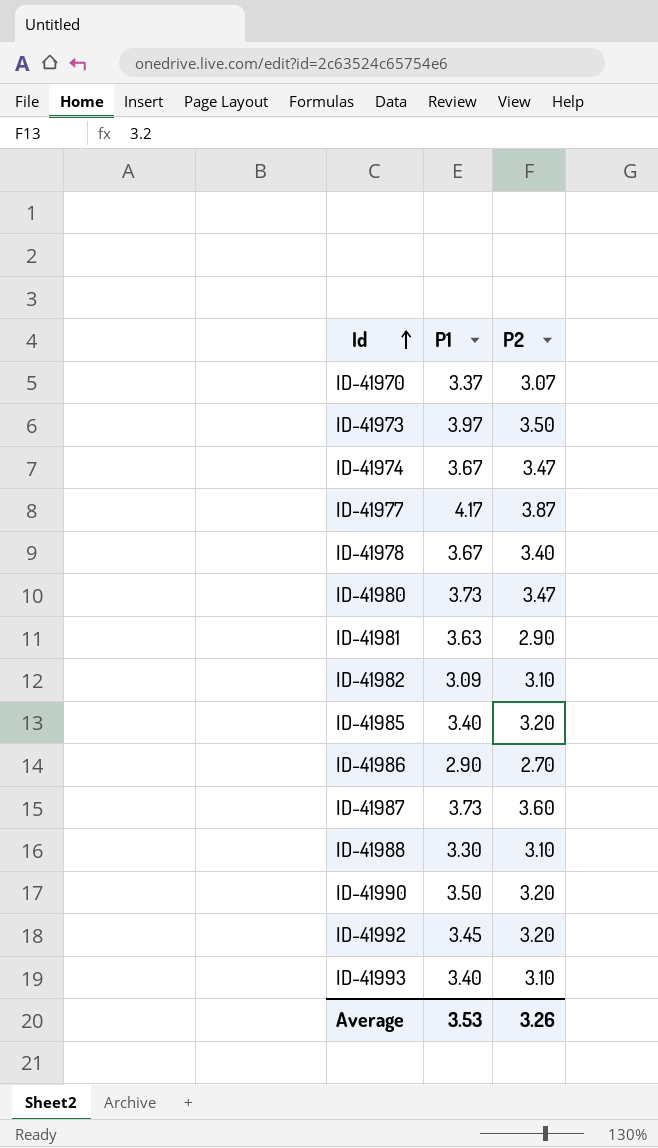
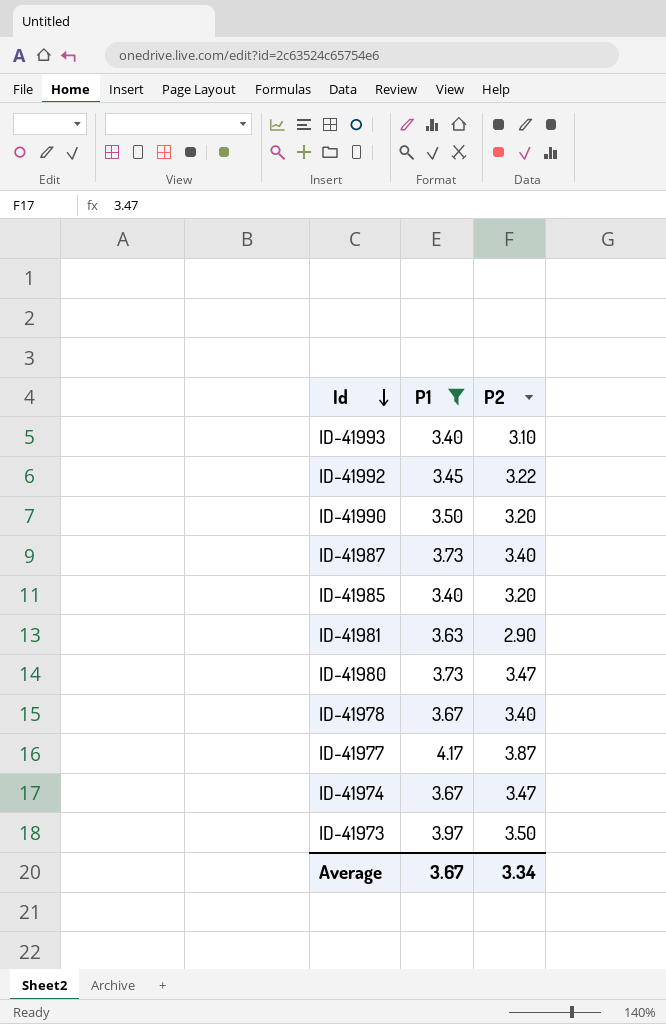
filter: none -> P1 >= 3.40
row order: Id ascending -> Id descending
ID-41992 | P2: 3.20 -> 3.22
ID-41987 | P2: 3.60 -> 3.40
Average | P1: 3.53 -> 3.67
Average | P2: 3.26 -> 3.34

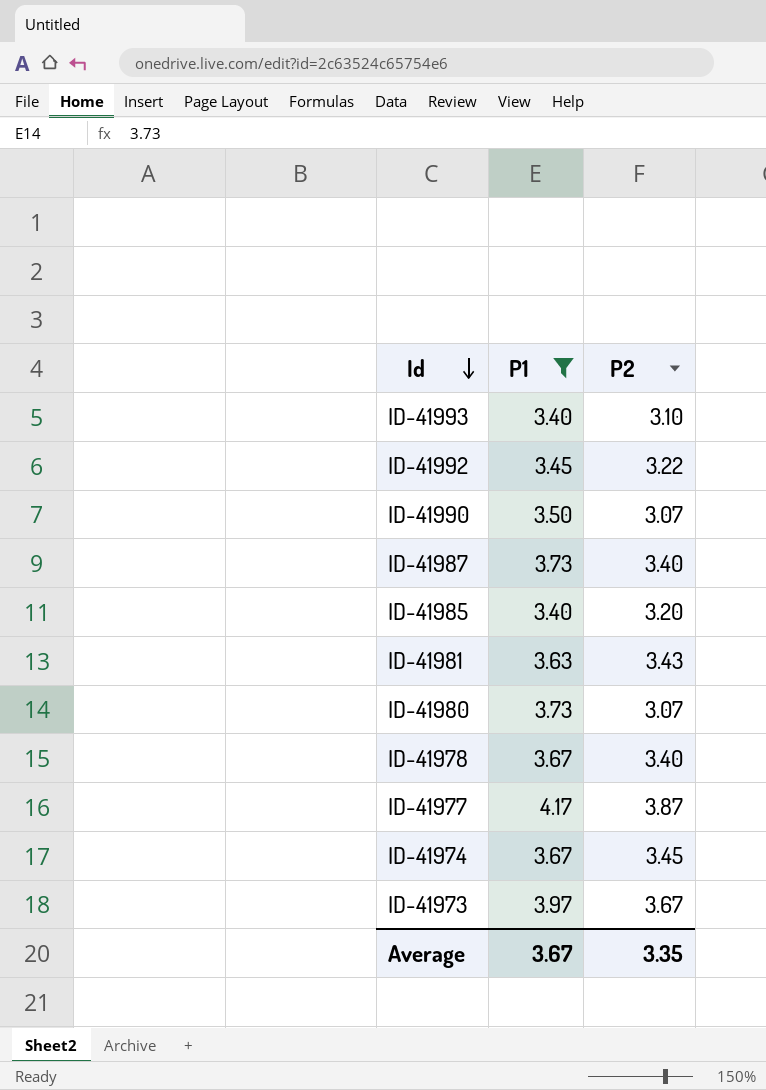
ID-41990 | P2: 3.20 -> 3.07
ID-41981 | P2: 2.90 -> 3.43
ID-41980 | P2: 3.47 -> 3.07
ID-41974 | P2: 3.47 -> 3.45
ID-41973 | P2: 3.50 -> 3.67
Average | P2: 3.34 -> 3.35

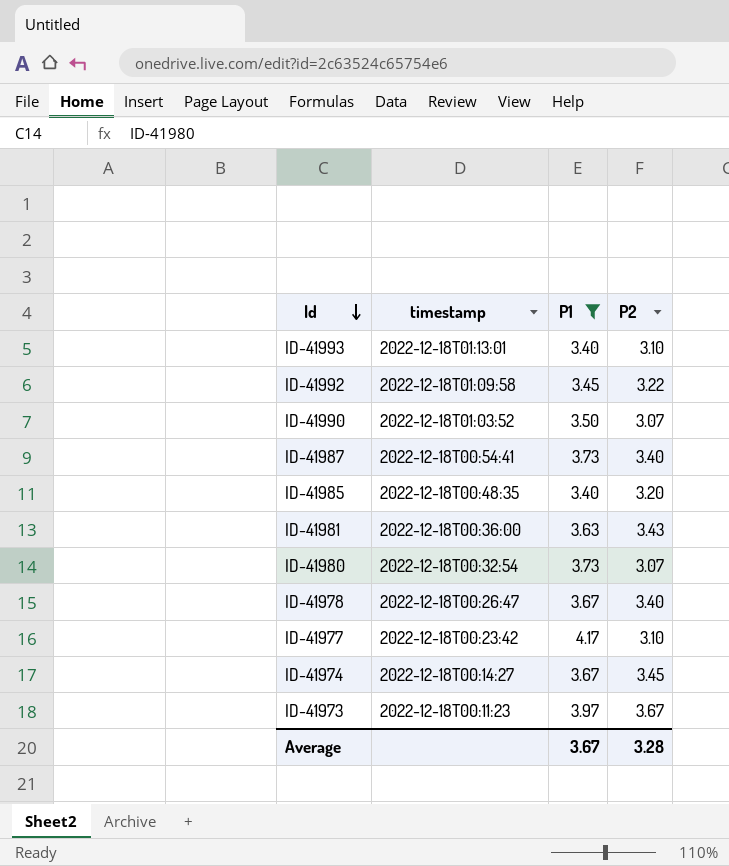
column timestamp | position: none -> 2
ID-41977 | P2: 3.87 -> 3.10
Average | P2: 3.35 -> 3.28

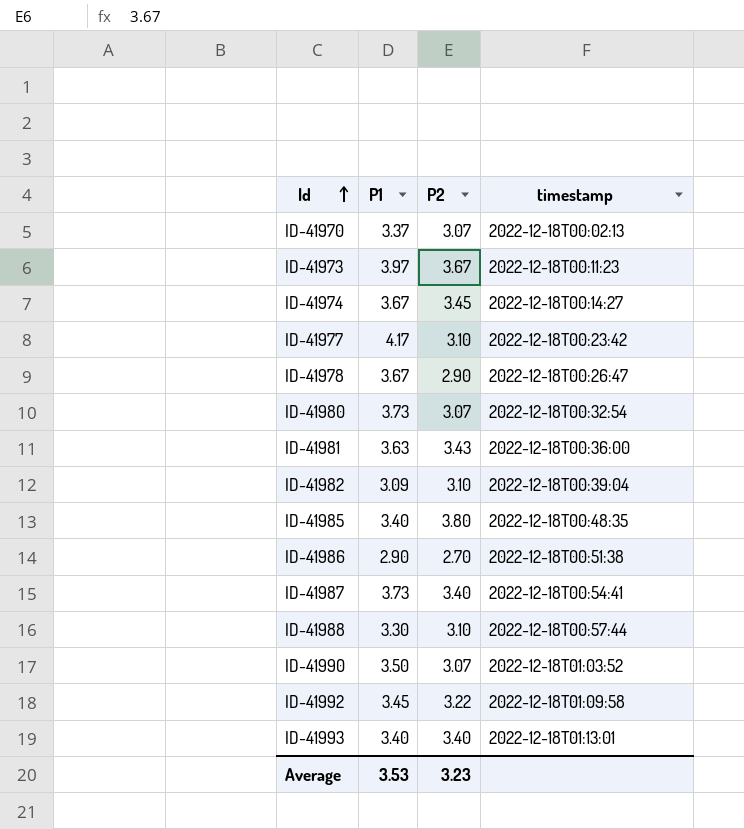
filter: P1 >= 3.40 -> none
row order: Id descending -> Id ascending
column timestamp | position: 2 -> 4
ID-41978 | P2: 3.40 -> 2.90
ID-41985 | P2: 3.20 -> 3.80
ID-41993 | P2: 3.10 -> 3.40
Average | P1: 3.67 -> 3.53
Average | P2: 3.28 -> 3.23

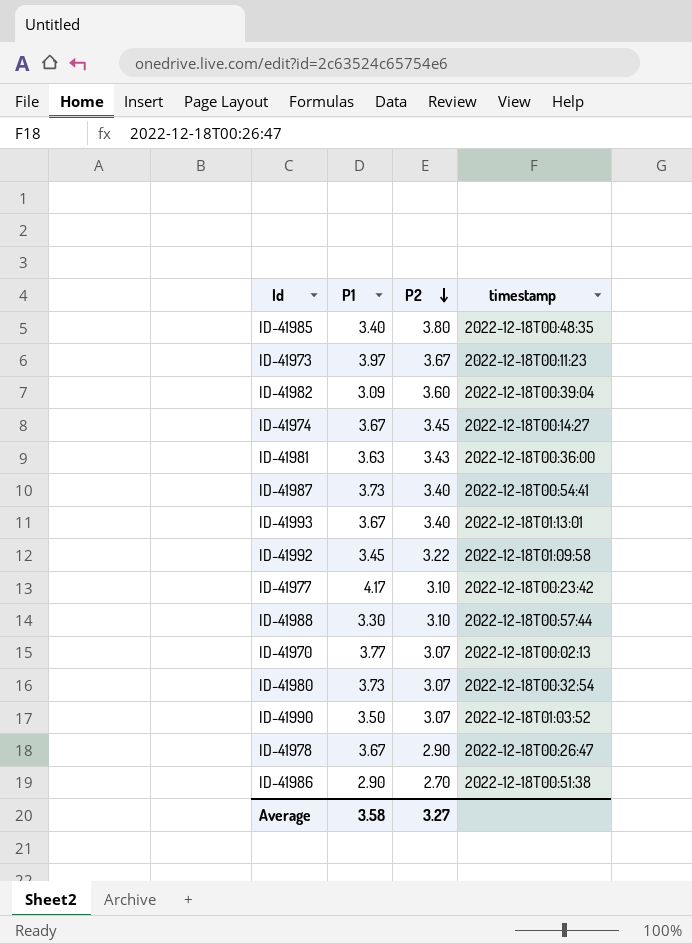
row order: Id ascending -> P2 descending
ID-41982 | P2: 3.10 -> 3.60
ID-41993 | P1: 3.40 -> 3.67
ID-41970 | P1: 3.37 -> 3.77
Average | P1: 3.53 -> 3.58
Average | P2: 3.23 -> 3.27

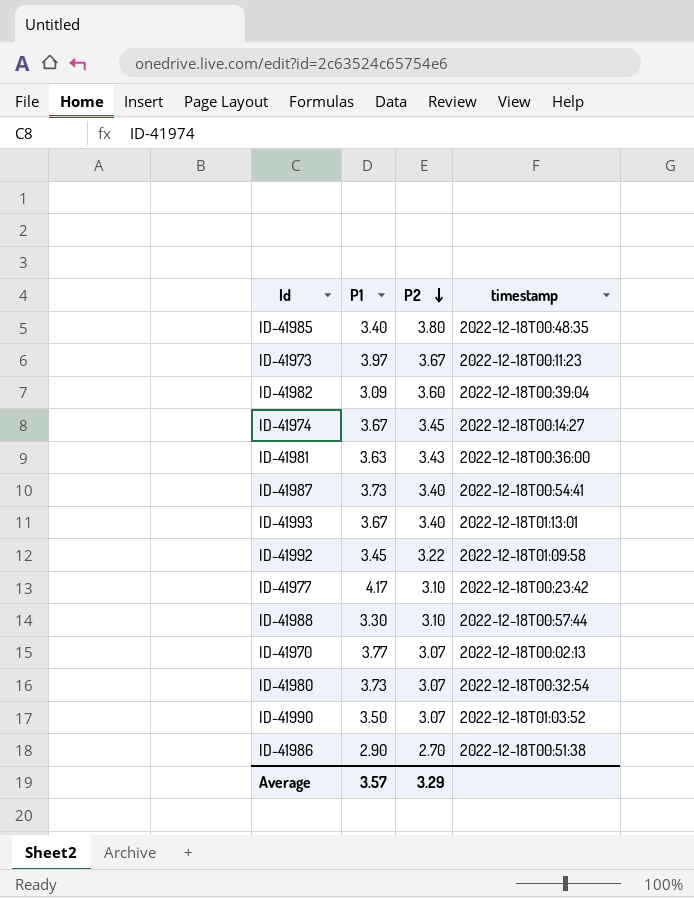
row ID-41978: 3.67 | 2.90 | 2022-12-18T00:26:47 -> none
Average | P1: 3.58 -> 3.57
Average | P2: 3.27 -> 3.29

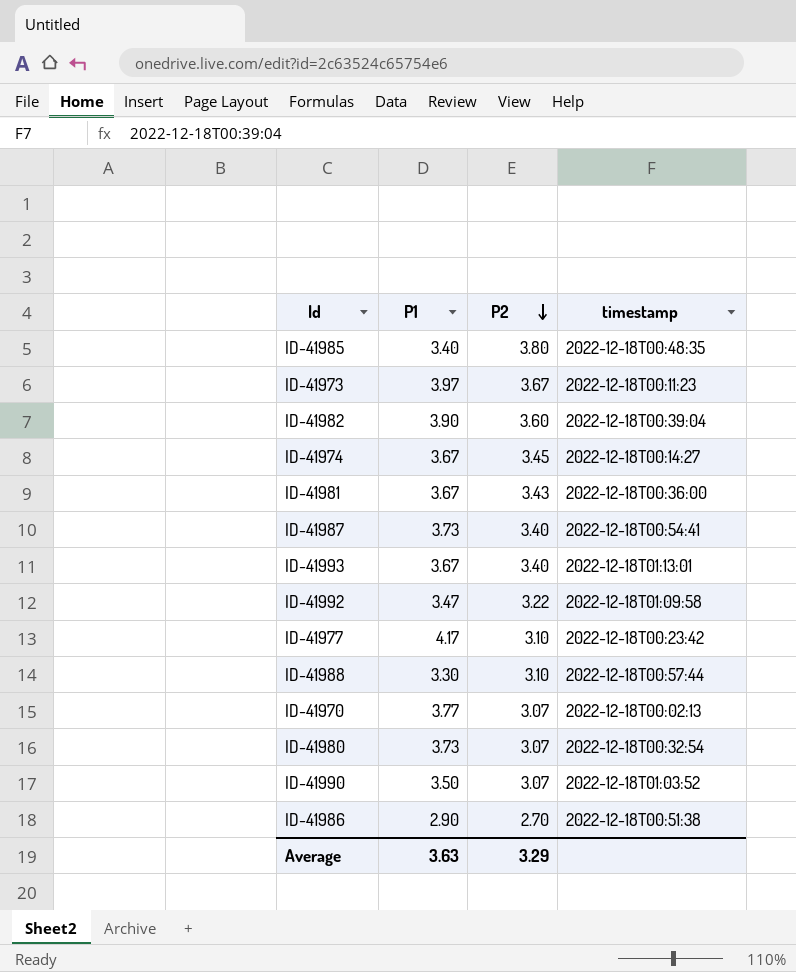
ID-41982 | P1: 3.09 -> 3.90
ID-41981 | P1: 3.63 -> 3.67
ID-41992 | P1: 3.45 -> 3.47
Average | P1: 3.57 -> 3.63

